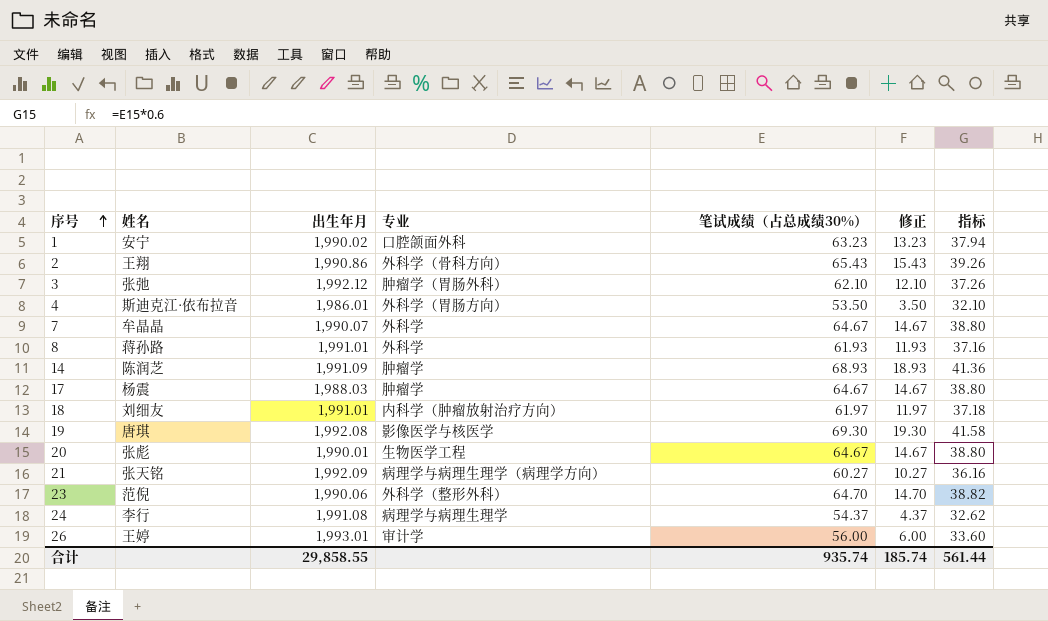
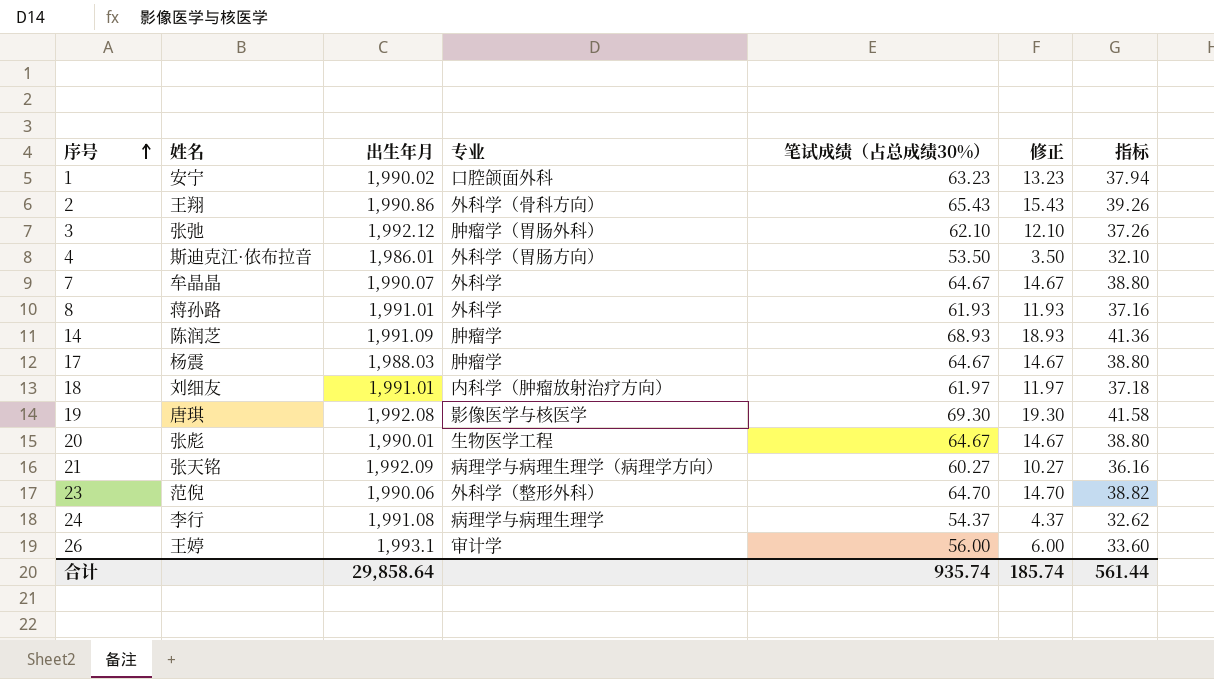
26 | 出生年月: 1,993.01 -> 1,993.1
合计 | 出生年月: 29,858.55 -> 29,858.64

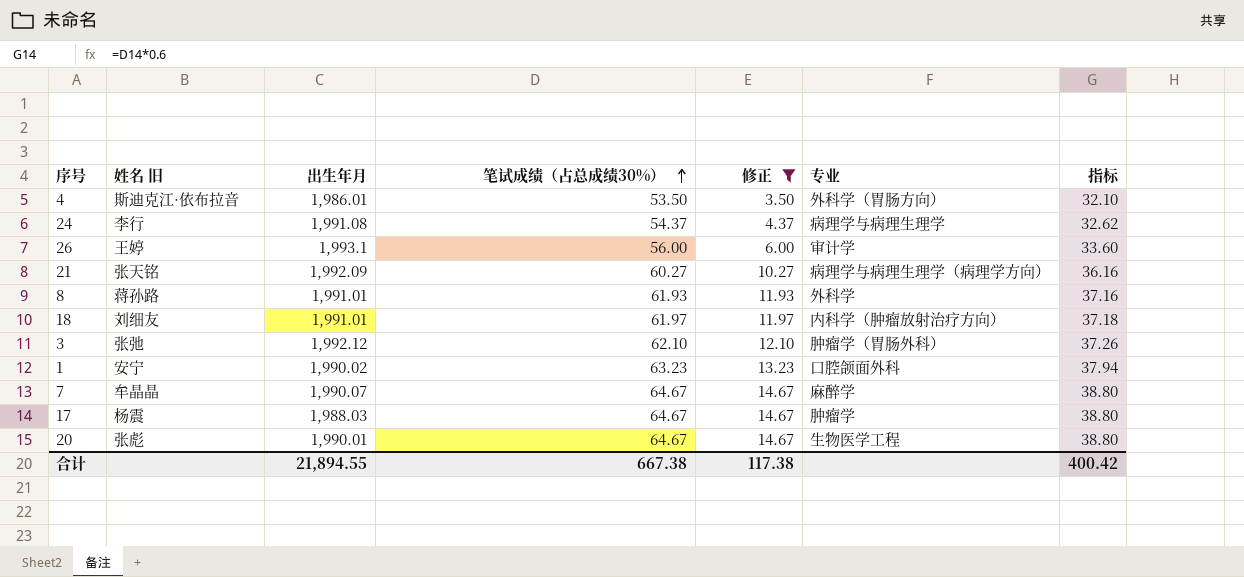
filter: none -> 修正 <= 14.67
row order: 序号 ascending -> 笔试成绩（占总成绩30%） ascending
column name: 姓名 -> 姓名 旧
column 专业 | position: 4 -> 6
7 | 专业: 外科学 -> 麻醉学
合计 | 出生年月: 29,858.64 -> 21,894.55
合计 | 笔试成绩（占总成绩30%）: 935.74 -> 667.38
合计 | 修正: 185.74 -> 117.38
合计 | 指标: 561.44 -> 400.42

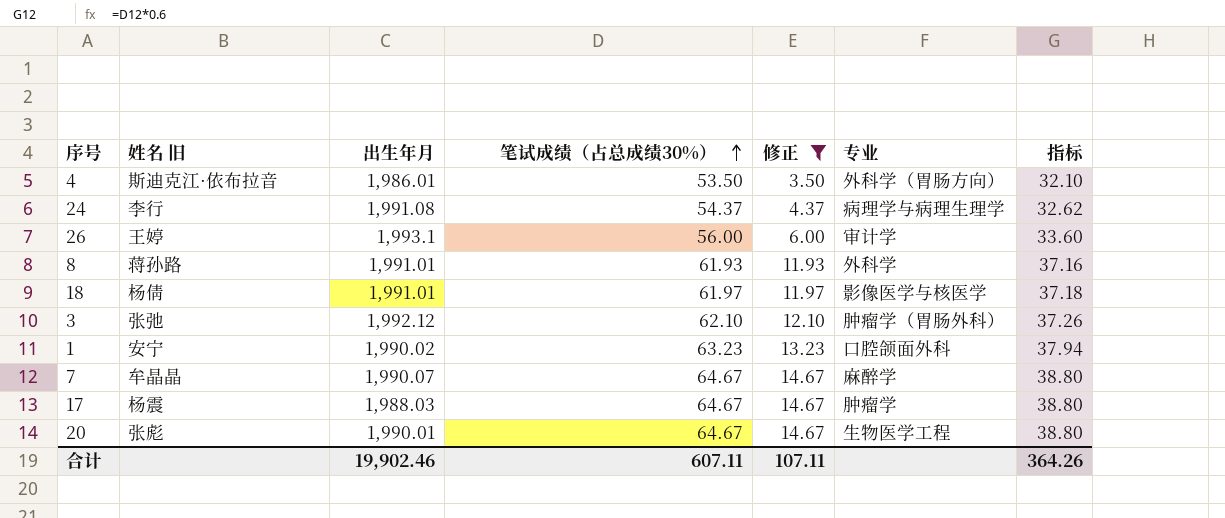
row 21: 张天铭 | 1,992.09 | 60.27 | 10.27 | 病理学与病理生理学（病理学方向） | 36.16 -> none
18 | 姓名 旧: 刘细友 -> 杨倩
18 | 专业: 内科学（肿瘤放射治疗方向） -> 影像医学与核医学
合计 | 出生年月: 21,894.55 -> 19,902.46
合计 | 笔试成绩（占总成绩30%）: 667.38 -> 607.11
合计 | 修正: 117.38 -> 107.11
合计 | 指标: 400.42 -> 364.26

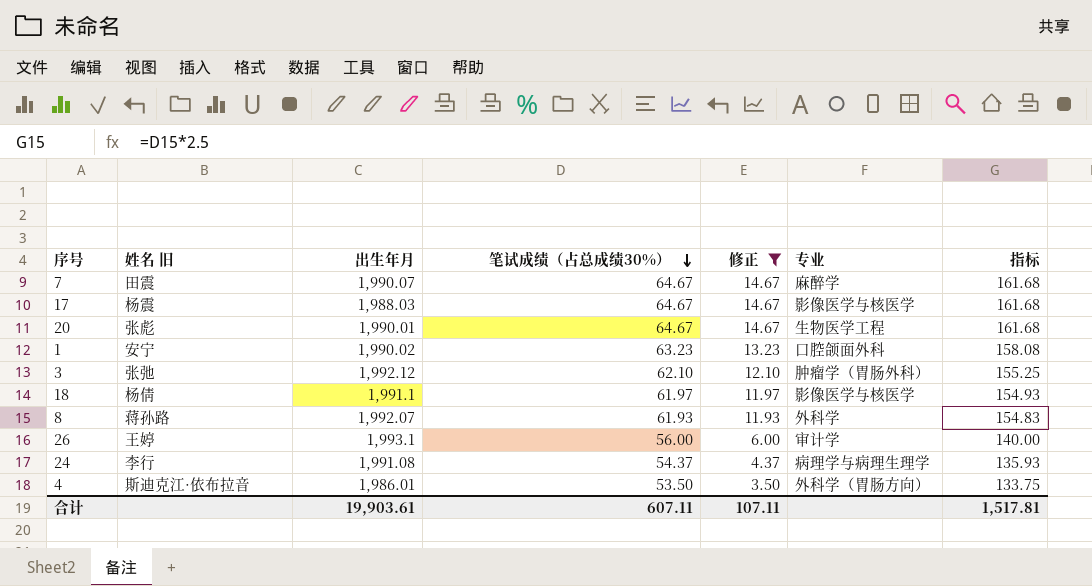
row order: 笔试成绩（占总成绩30%） ascending -> 笔试成绩（占总成绩30%） descending
column 指标 | formula: [笔试成绩（占总成绩30%）] * 0.6 -> [笔试成绩（占总成绩30%）] * 2.5
7 | 姓名 旧: 牟晶晶 -> 田震
17 | 专业: 肿瘤学 -> 影像医学与核医学
18 | 出生年月: 1,991.01 -> 1,991.1
8 | 出生年月: 1,991.01 -> 1,992.07
合计 | 出生年月: 19,902.46 -> 19,903.61
合计 | 指标: 364.26 -> 1,517.81

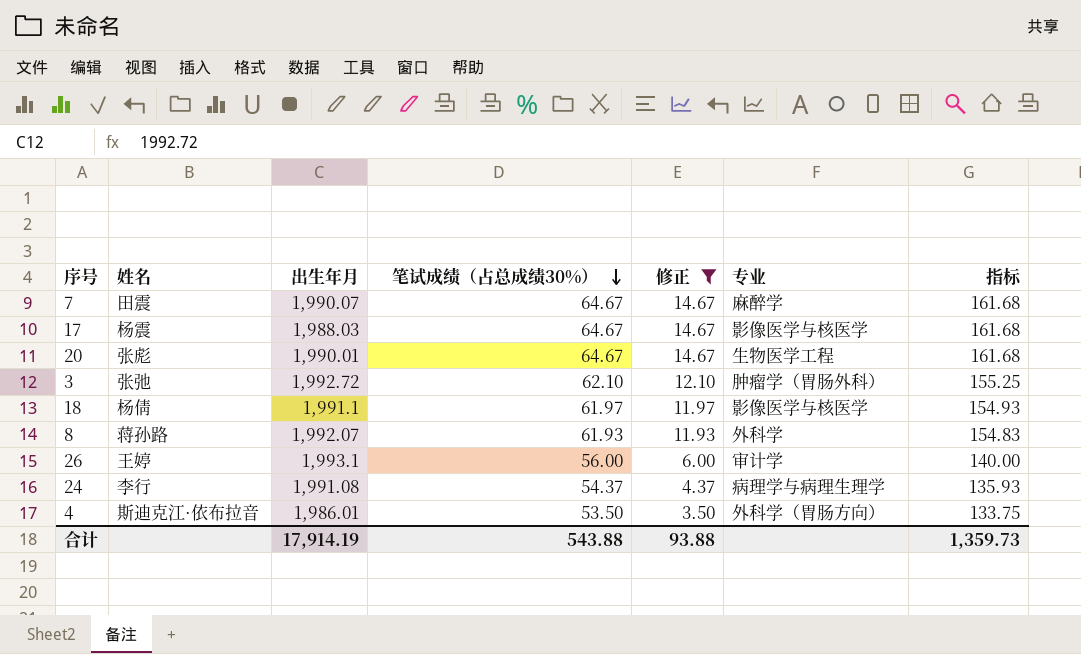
column name: 姓名 旧 -> 姓名
row 1: 安宁 | 1,990.02 | 63.23 | 13.23 | 口腔颌面外科 | 158.08 -> none
3 | 出生年月: 1,992.12 -> 1,992.72
合计 | 出生年月: 19,903.61 -> 17,914.19
合计 | 笔试成绩（占总成绩30%）: 607.11 -> 543.88
合计 | 修正: 107.11 -> 93.88
合计 | 指标: 1,517.81 -> 1,359.73

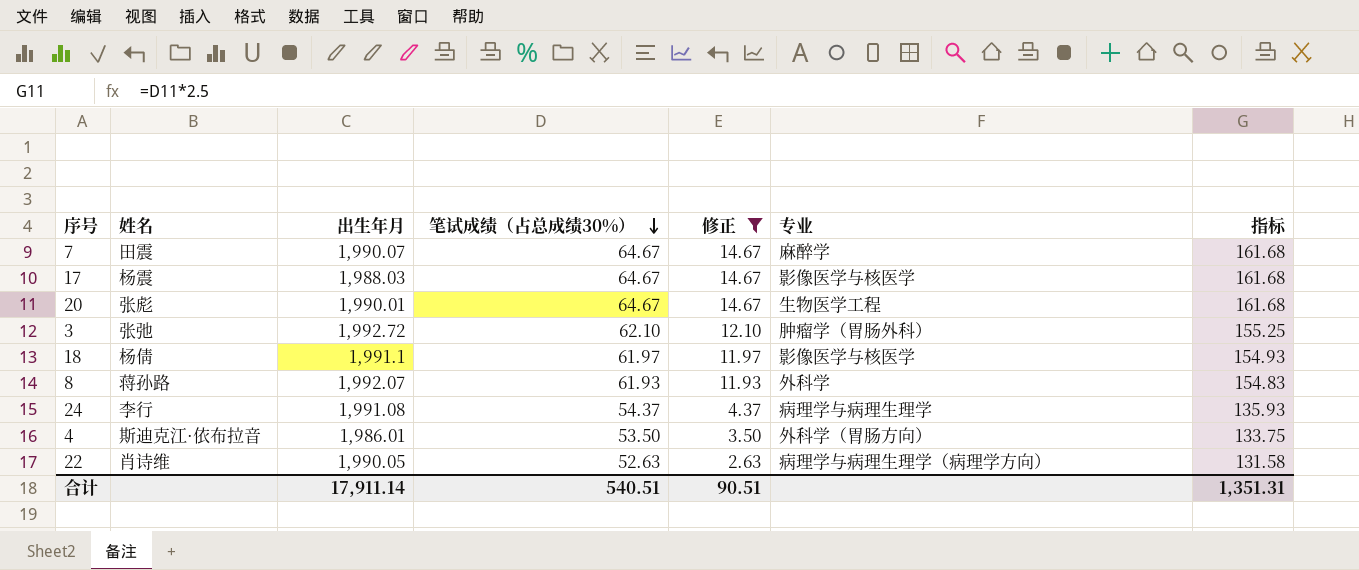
row 26: 王婷 | 1,993.1 | 56.00 | 6.00 | 审计学 | 140.00 -> none
row 22: none -> 肖诗维 | 1,990.05 | 52.63 | 2.63 | 病理学与病理生理学（病理学方向） | 131.58
合计 | 出生年月: 17,914.19 -> 17,911.14
合计 | 笔试成绩（占总成绩30%）: 543.88 -> 540.51
合计 | 修正: 93.88 -> 90.51
合计 | 指标: 1,359.73 -> 1,351.31

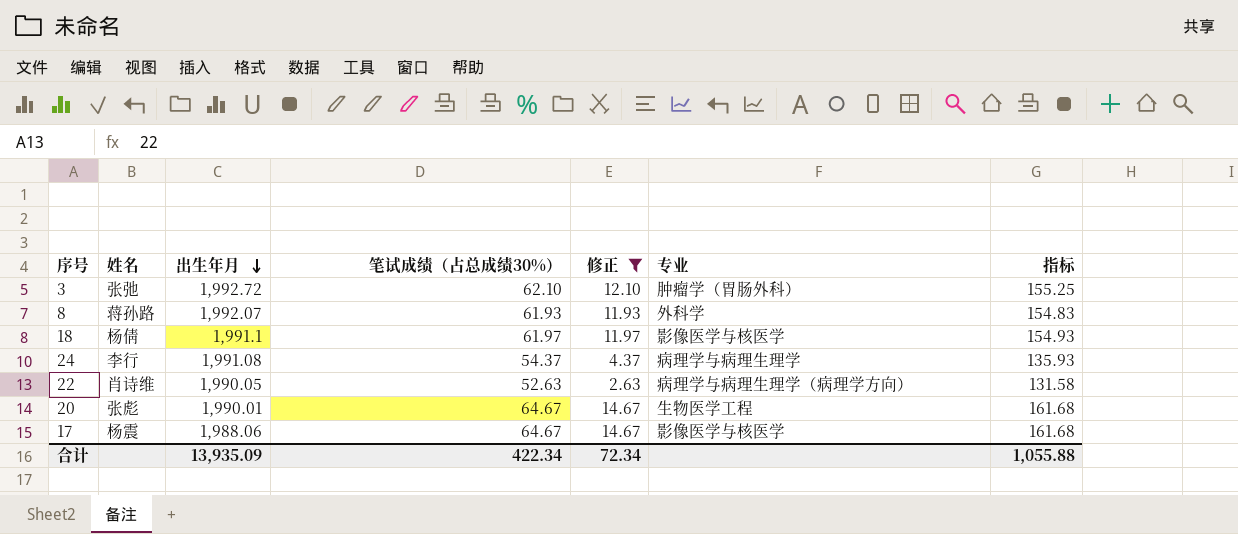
row order: 笔试成绩（占总成绩30%） descending -> 出生年月 descending
row 7: 田震 | 1,990.07 | 64.67 | 14.67 | 麻醉学 | 161.68 -> none
row 4: 斯迪克江·依布拉音 | 1,986.01 | 53.50 | 3.50 | 外科学（胃肠方向） | 133.75 -> none
17 | 出生年月: 1,988.03 -> 1,988.06
合计 | 出生年月: 17,911.14 -> 13,935.09
合计 | 笔试成绩（占总成绩30%）: 540.51 -> 422.34
合计 | 修正: 90.51 -> 72.34
合计 | 指标: 1,351.31 -> 1,055.88

